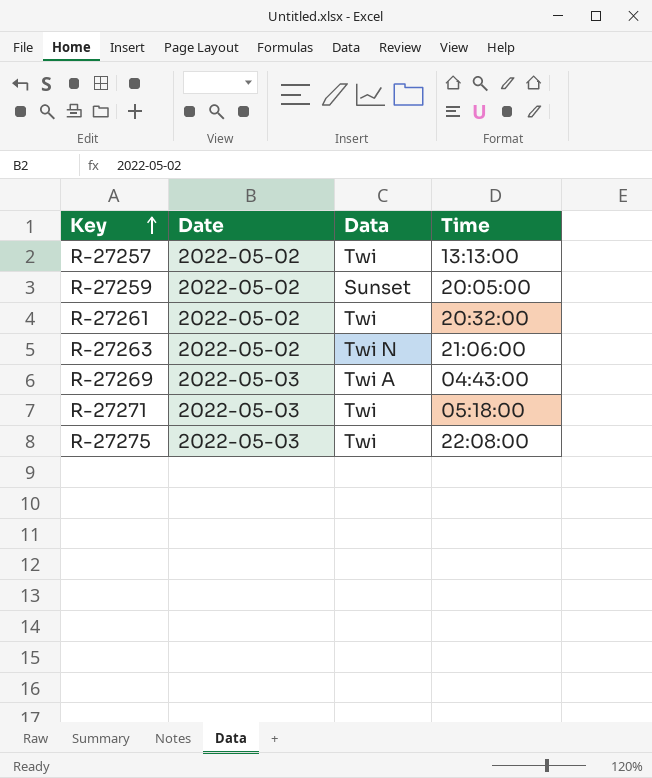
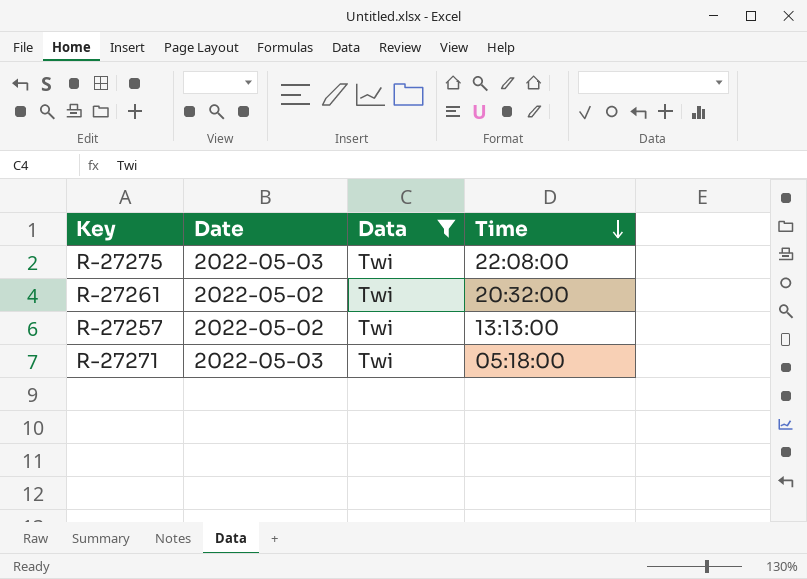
filter: none -> Data = Twi
row order: Key ascending -> Time descending

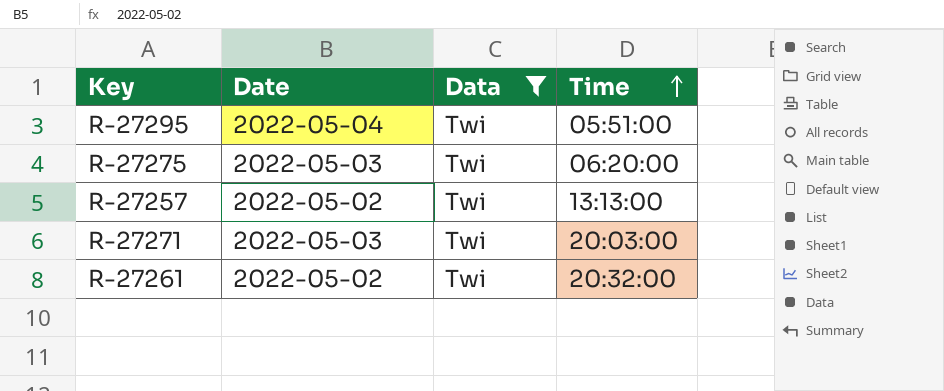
row order: Time descending -> Time ascending
row R-27295: none -> 2022-05-04 | Twi | 05:51:00
R-27275 | Time: 22:08:00 -> 06:20:00
R-27271 | Time: 05:18:00 -> 20:03:00

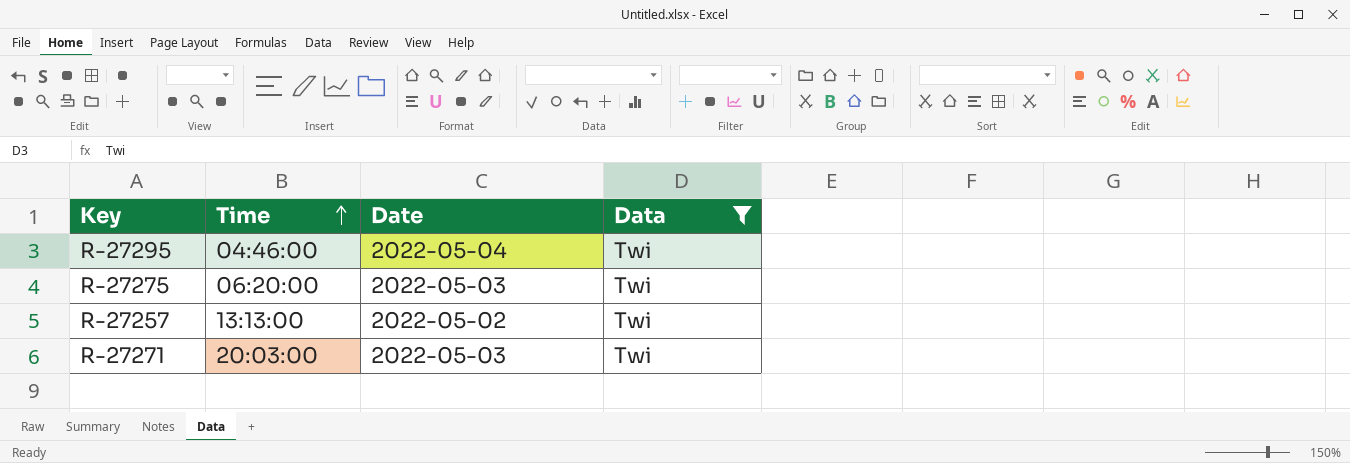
column Time | position: 4 -> 2
row R-27261: 2022-05-02 | Twi | 20:32:00 -> none
R-27295 | Time: 05:51:00 -> 04:46:00

